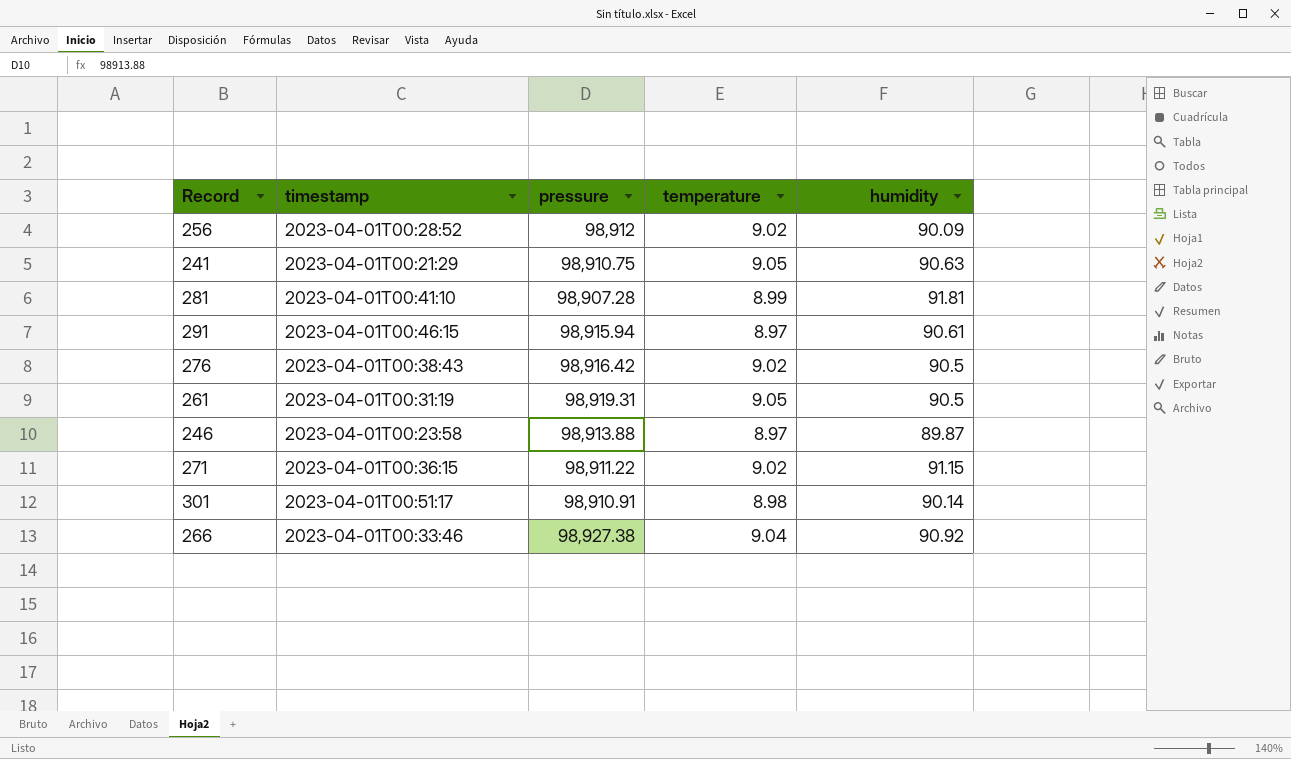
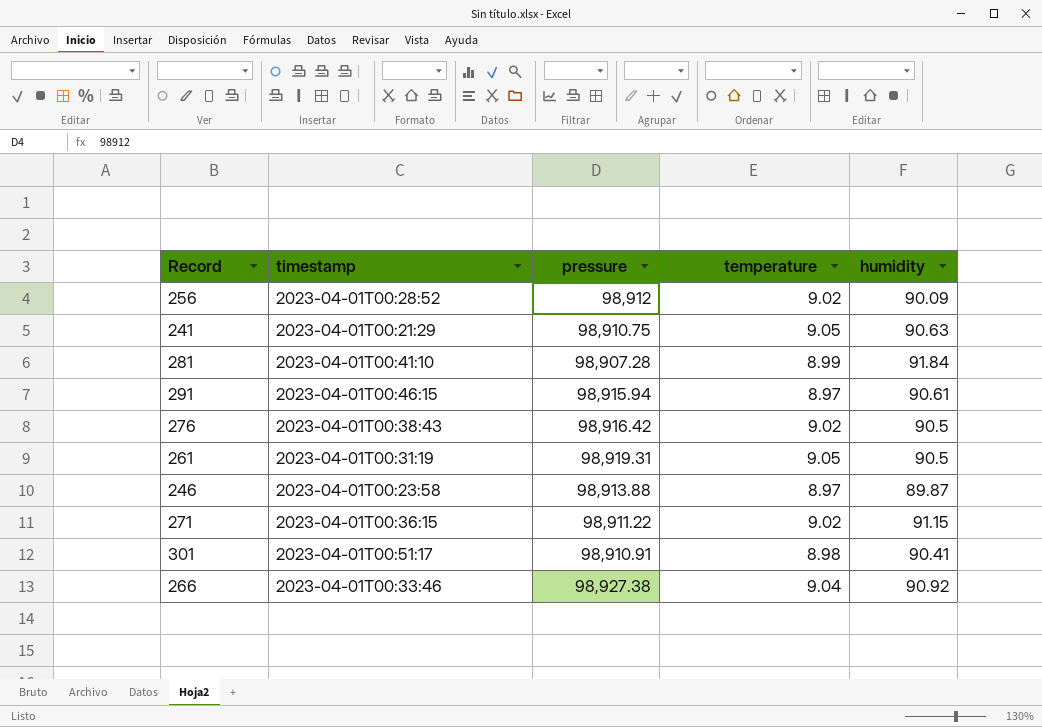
281 | humidity: 91.81 -> 91.84
301 | humidity: 90.14 -> 90.41

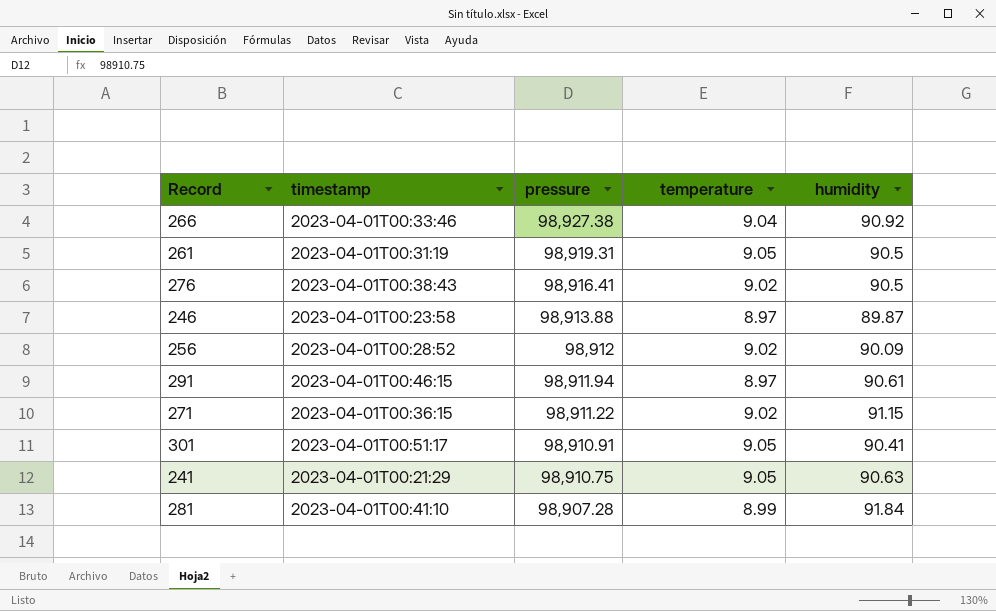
row order: none -> pressure descending
276 | pressure: 98,916.42 -> 98,916.41
291 | pressure: 98,915.94 -> 98,911.94
301 | temperature: 8.98 -> 9.05

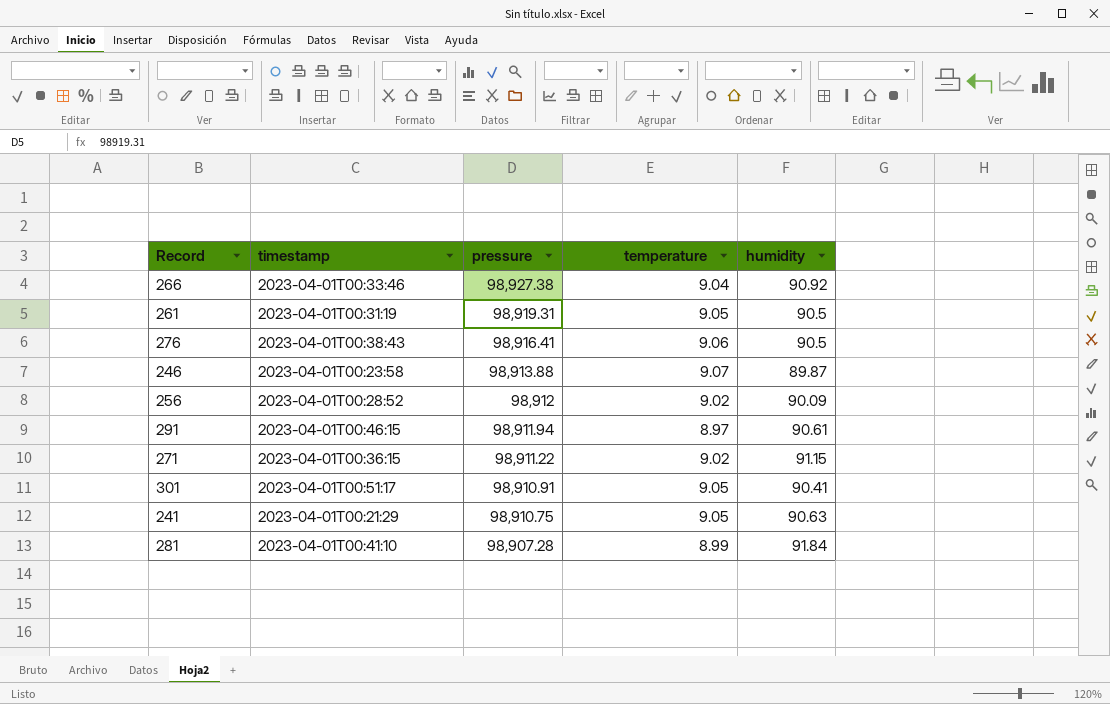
276 | temperature: 9.02 -> 9.06
246 | temperature: 8.97 -> 9.07

